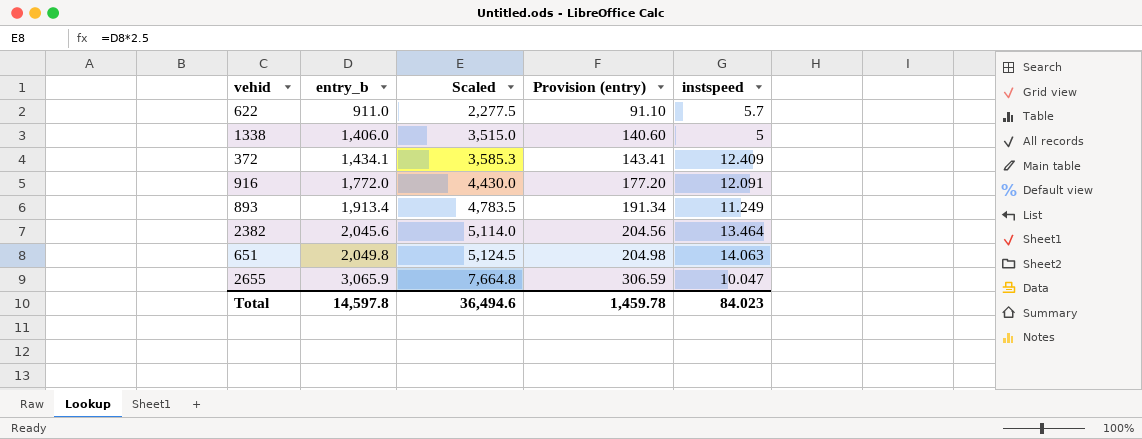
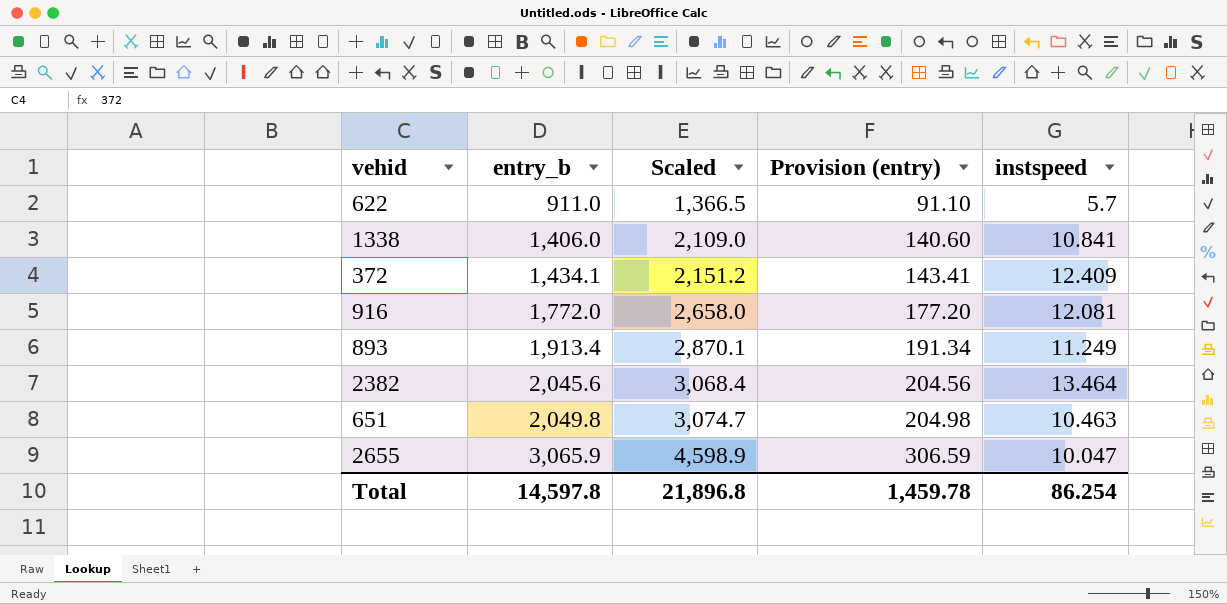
column Scaled | formula: [entry_b] * 2.5 -> [entry_b] * 1.5
1338 | instspeed: 5 -> 10.841
916 | instspeed: 12.091 -> 12.081
651 | instspeed: 14.063 -> 10.463
Total | Scaled: 36,494.6 -> 21,896.8
Total | instspeed: 84.023 -> 86.254

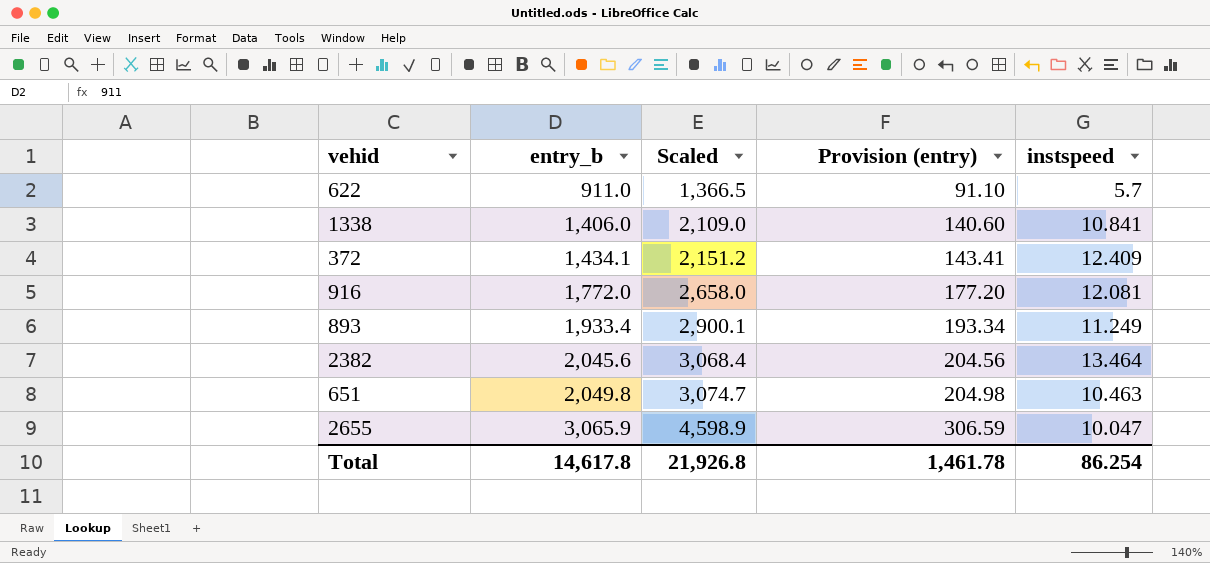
893 | entry_b: 1,913.4 -> 1,933.4
893 | Scaled: 2,870.1 -> 2,900.1
893 | Provision (entry): 191.34 -> 193.34
Total | entry_b: 14,597.8 -> 14,617.8
Total | Scaled: 21,896.8 -> 21,926.8
Total | Provision (entry): 1,459.78 -> 1,461.78

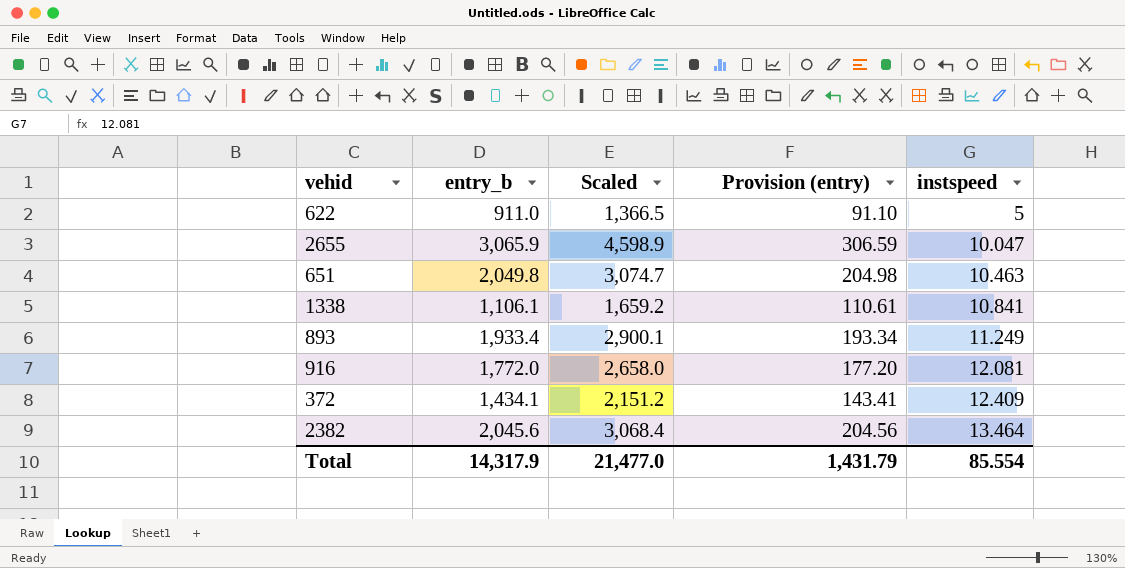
row order: entry_b ascending -> instspeed ascending
622 | instspeed: 5.7 -> 5
1338 | entry_b: 1,406.0 -> 1,106.1
1338 | Scaled: 2,109.0 -> 1,659.2
1338 | Provision (entry): 140.60 -> 110.61
Total | entry_b: 14,617.8 -> 14,317.9
Total | Scaled: 21,926.8 -> 21,477.0
Total | Provision (entry): 1,461.78 -> 1,431.79
Total | instspeed: 86.254 -> 85.554

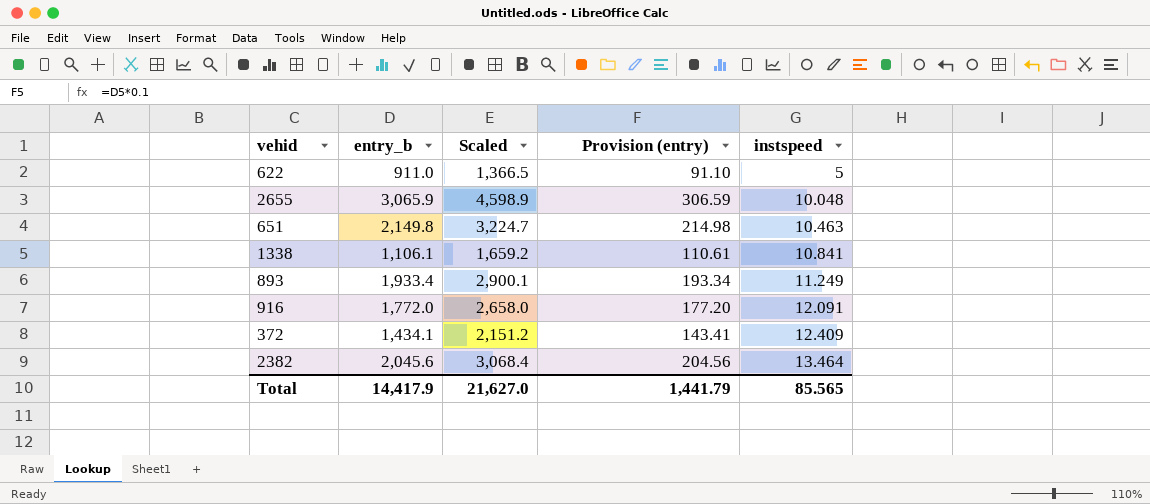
2655 | instspeed: 10.047 -> 10.048
651 | entry_b: 2,049.8 -> 2,149.8
651 | Scaled: 3,074.7 -> 3,224.7
651 | Provision (entry): 204.98 -> 214.98
916 | instspeed: 12.081 -> 12.091
Total | entry_b: 14,317.9 -> 14,417.9
Total | Scaled: 21,477.0 -> 21,627.0
Total | Provision (entry): 1,431.79 -> 1,441.79
Total | instspeed: 85.554 -> 85.565

